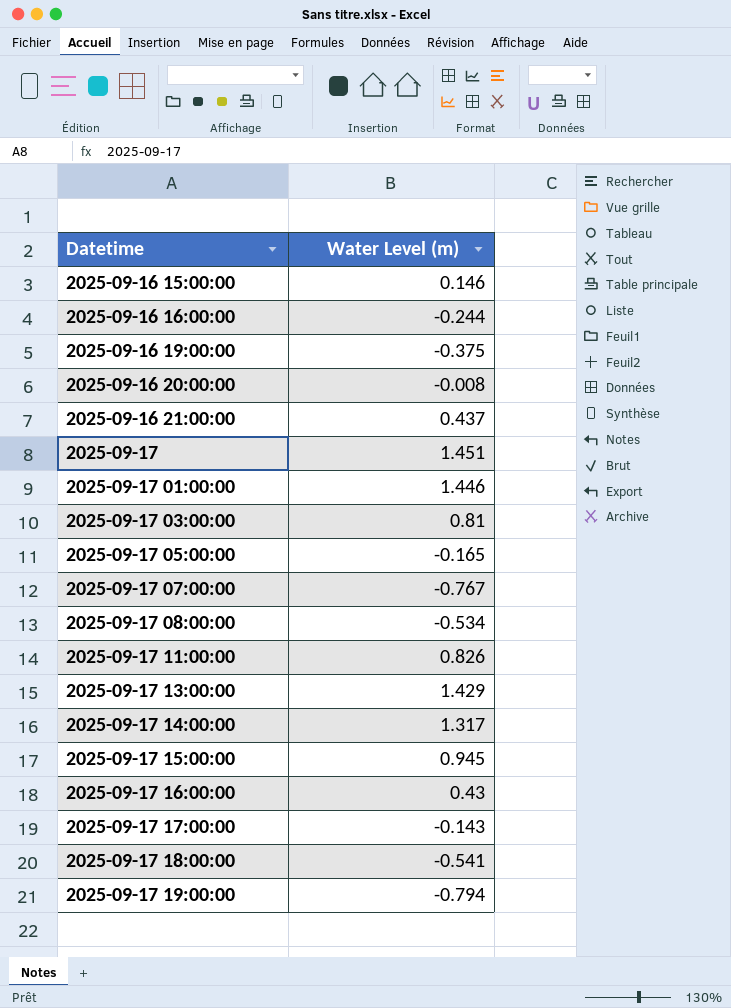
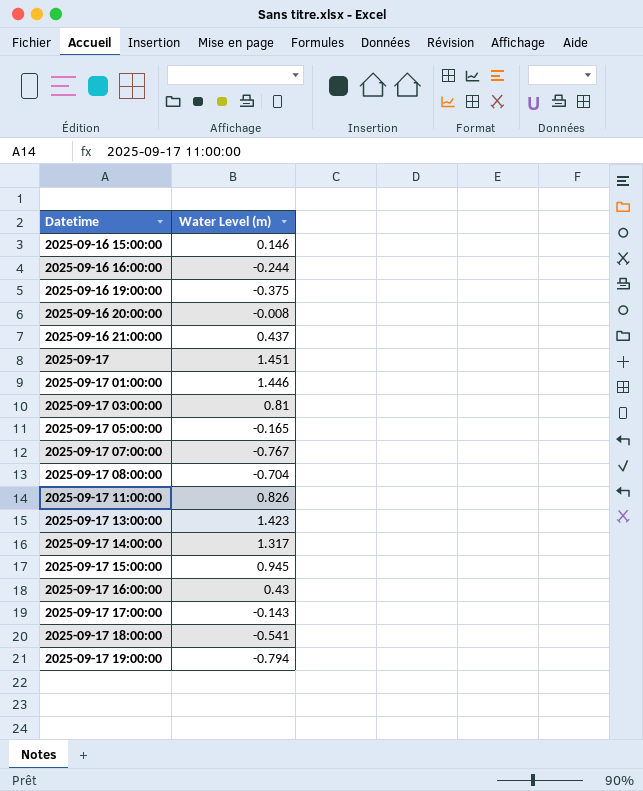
2025-09-17 08:00:00 | Water Level (m): -0.534 -> -0.704
2025-09-17 13:00:00 | Water Level (m): 1.429 -> 1.423

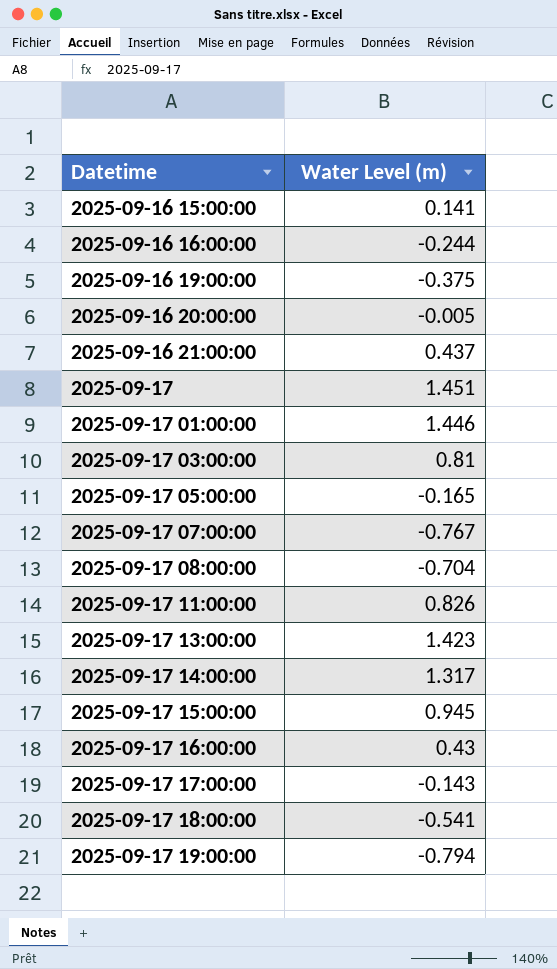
2025-09-16 15:00:00 | Water Level (m): 0.146 -> 0.141
2025-09-16 20:00:00 | Water Level (m): -0.008 -> -0.005

